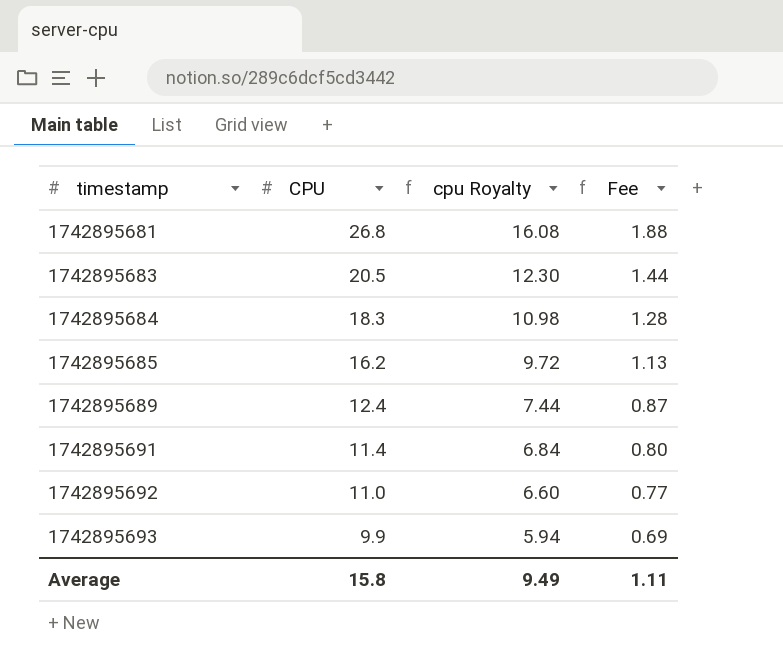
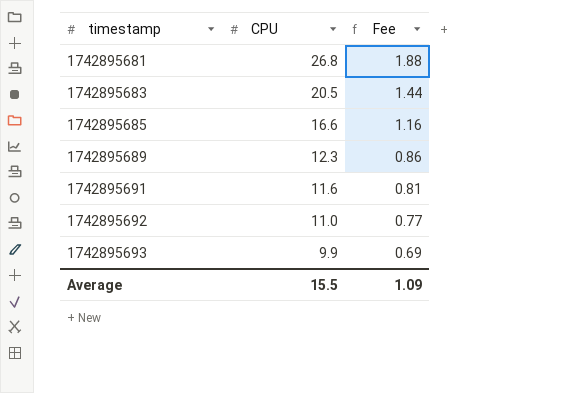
column cpu Royalty | formula: [CPU] * 0.6 -> none
row 1742895684: 18.3 | 10.98 | 1.28 -> none
1742895685 | CPU: 16.2 -> 16.6
1742895685 | Fee: 1.13 -> 1.16
1742895689 | CPU: 12.4 -> 12.3
1742895689 | Fee: 0.87 -> 0.86
1742895691 | CPU: 11.4 -> 11.6
1742895691 | Fee: 0.80 -> 0.81
Average | CPU: 15.8 -> 15.5
Average | Fee: 1.11 -> 1.09

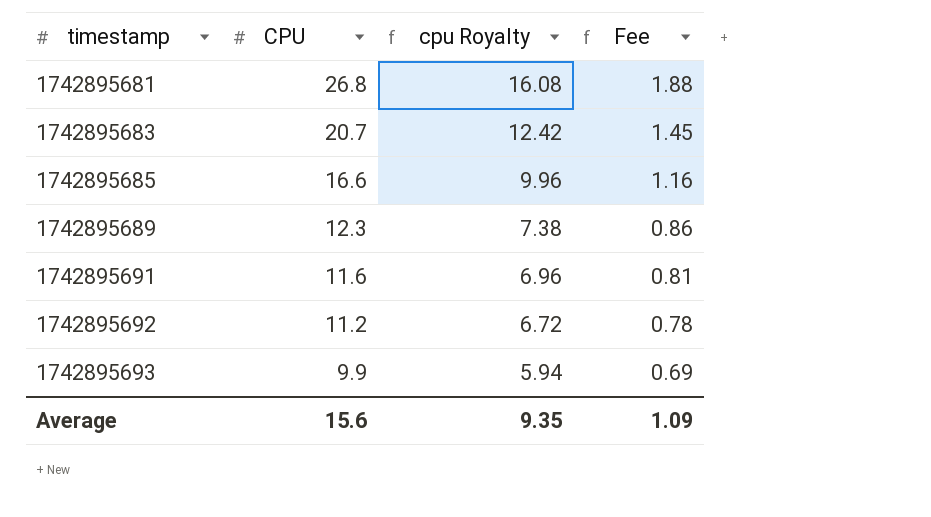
column cpu Royalty | formula: none -> [CPU] * 0.6
1742895683 | CPU: 20.5 -> 20.7
1742895683 | Fee: 1.44 -> 1.45
1742895692 | CPU: 11.0 -> 11.2
1742895692 | Fee: 0.77 -> 0.78
Average | CPU: 15.5 -> 15.6

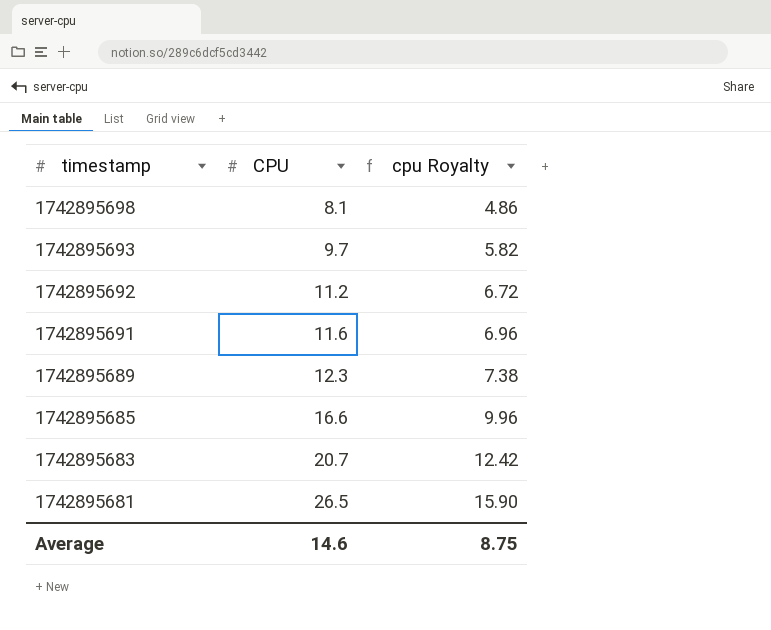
row order: timestamp ascending -> timestamp descending
column Fee | formula: [CPU] * 0.07 -> none
row 1742895698: none -> 8.1 | 4.86
1742895693 | CPU: 9.9 -> 9.7
1742895693 | cpu Royalty: 5.94 -> 5.82
1742895681 | CPU: 26.8 -> 26.5
1742895681 | cpu Royalty: 16.08 -> 15.90
Average | CPU: 15.6 -> 14.6
Average | cpu Royalty: 9.35 -> 8.75

